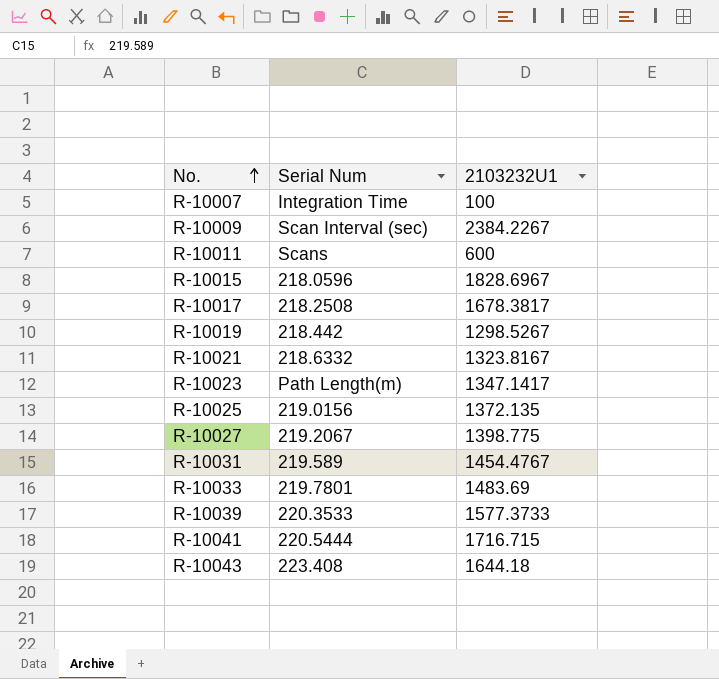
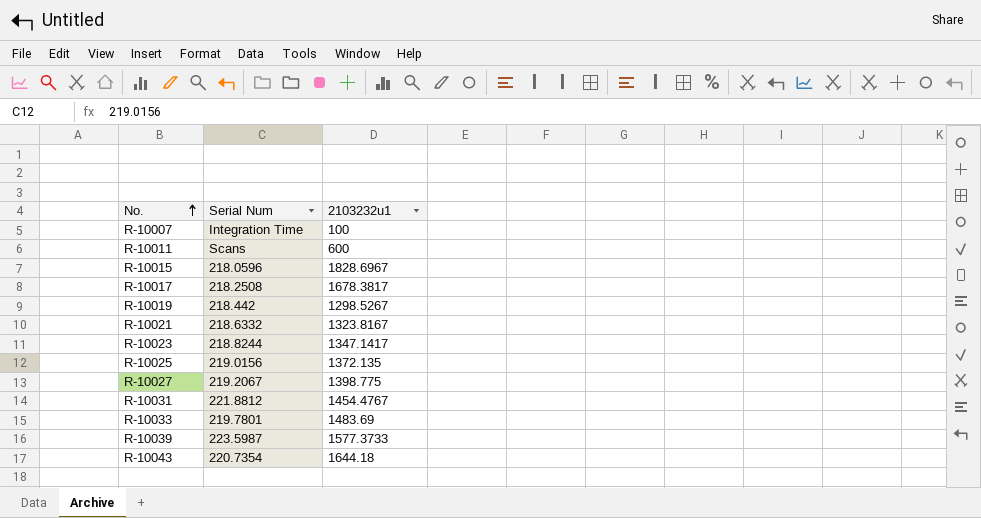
column name: 2103232U1 -> 2103232u1
row R-10009: Scan Interval (sec) | 2384.2267 -> none
row R-10041: 220.5444 | 1716.715 -> none
R-10023 | Serial Num: Path Length(m) -> 218.8244
R-10031 | Serial Num: 219.589 -> 221.8812
R-10039 | Serial Num: 220.3533 -> 223.5987
R-10043 | Serial Num: 223.408 -> 220.7354

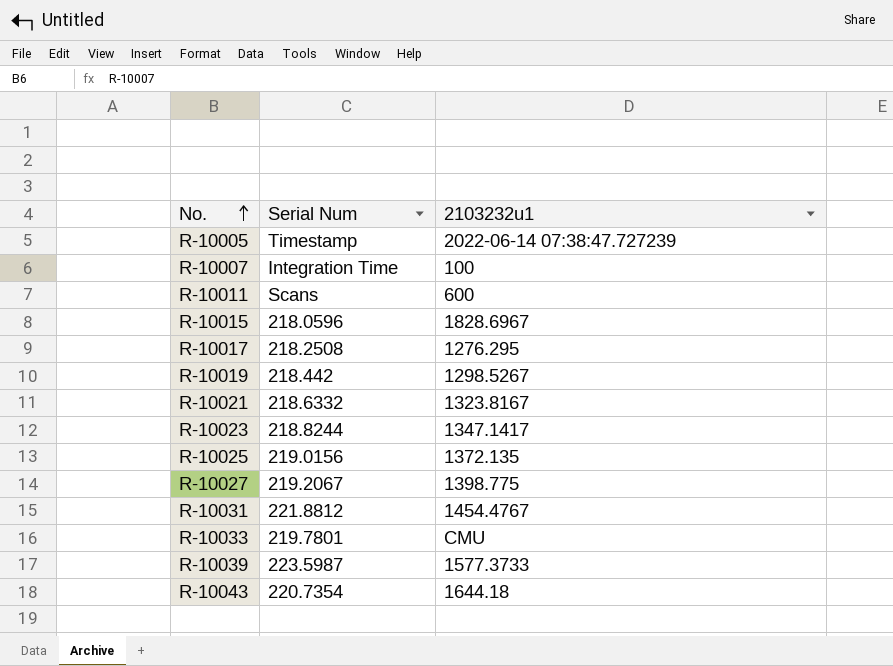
row R-10005: none -> Timestamp | 2022-06-14 07:38:47.727239
R-10017 | 2103232u1: 1678.3817 -> 1276.295
R-10033 | 2103232u1: 1483.69 -> CMU

